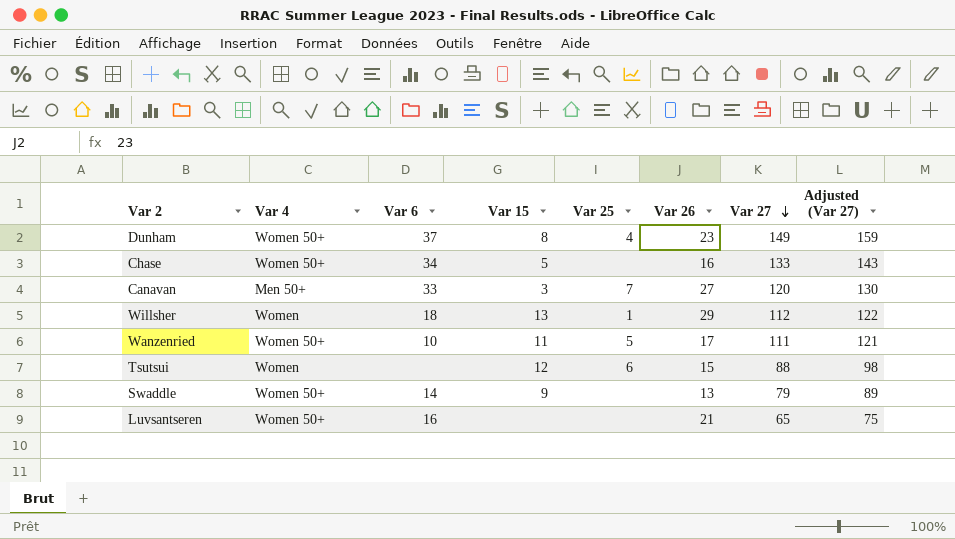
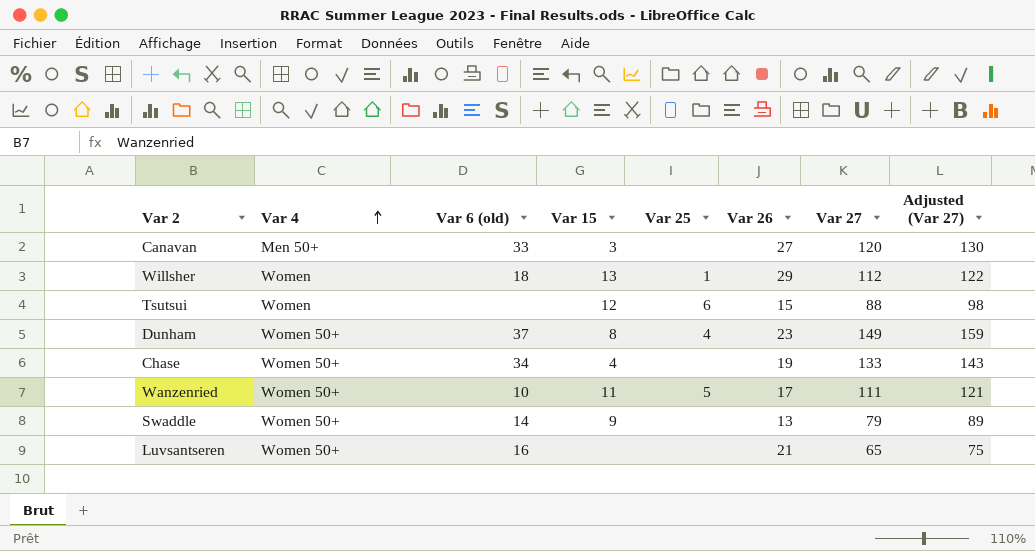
row order: Var 27 descending -> Var 4 ascending
column name: Var 6 -> Var 6 (old)
Canavan | Var 25: 7 -> none
Chase | Var 15: 5 -> 4
Chase | Var 26: 16 -> 19

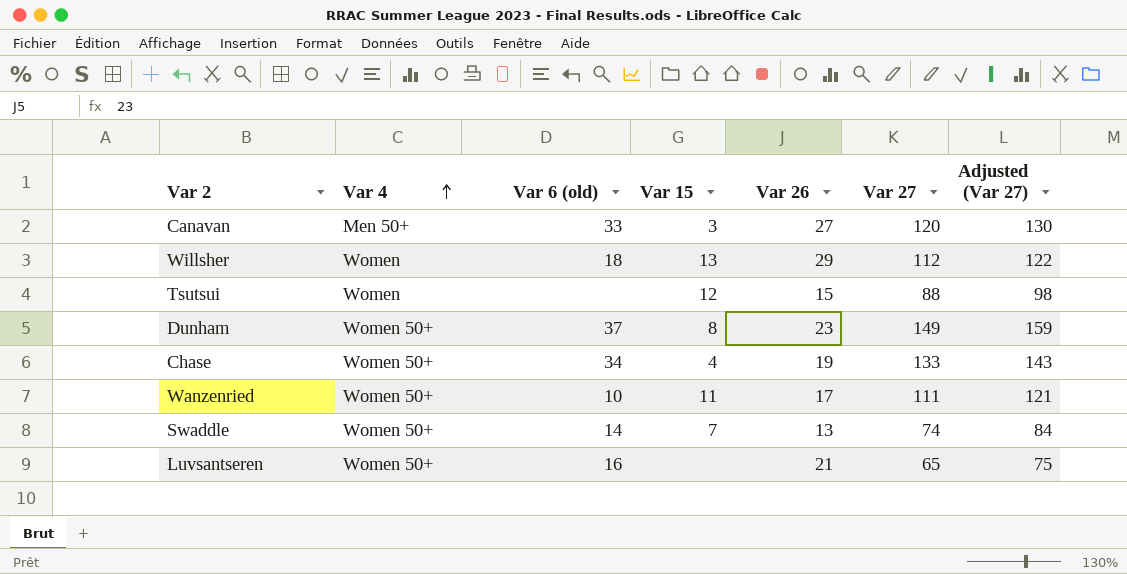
column Var 25 | position: 5 -> none
Swaddle | Var 15: 9 -> 7
Swaddle | Var 27: 79 -> 74
Swaddle | Adjusted (Var 27): 89 -> 84

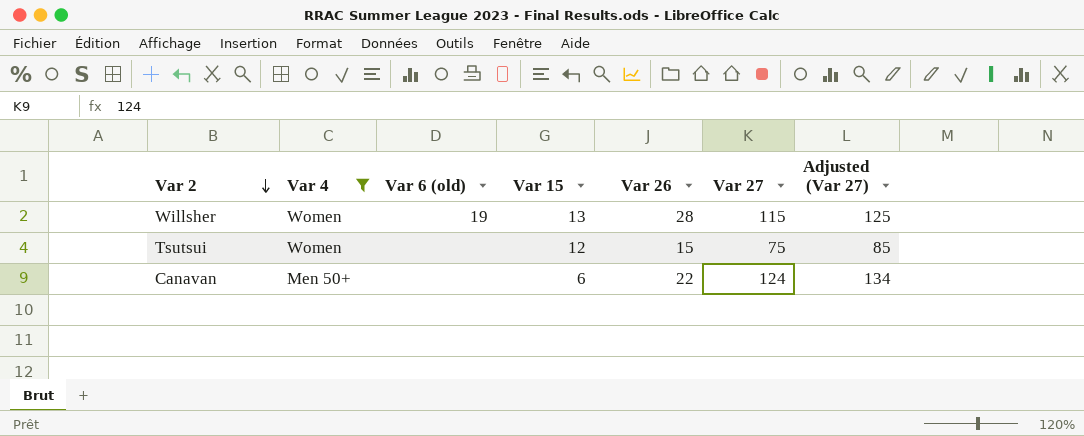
filter: none -> Var 4 != Women 50+
row order: Var 4 ascending -> Var 2 descending
Willsher | Var 6 (old): 18 -> 19
Willsher | Var 26: 29 -> 28
Willsher | Var 27: 112 -> 115
Willsher | Adjusted (Var 27): 122 -> 125
Tsutsui | Var 27: 88 -> 75
Tsutsui | Adjusted (Var 27): 98 -> 85
Canavan | Var 6 (old): 33 -> none
Canavan | Var 15: 3 -> 6
Canavan | Var 26: 27 -> 22
Canavan | Var 27: 120 -> 124
Canavan | Adjusted (Var 27): 130 -> 134

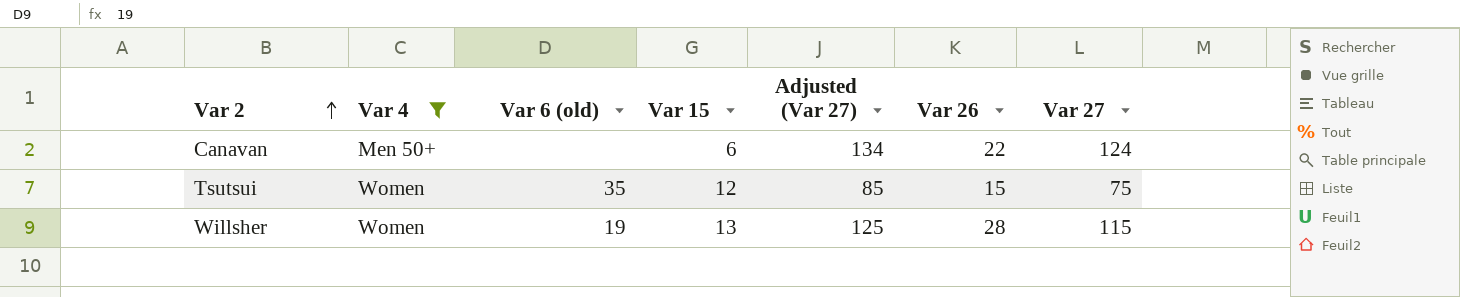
row order: Var 2 descending -> Var 2 ascending
column Adjusted (Var 27) | position: 7 -> 5
Tsutsui | Var 6 (old): none -> 35

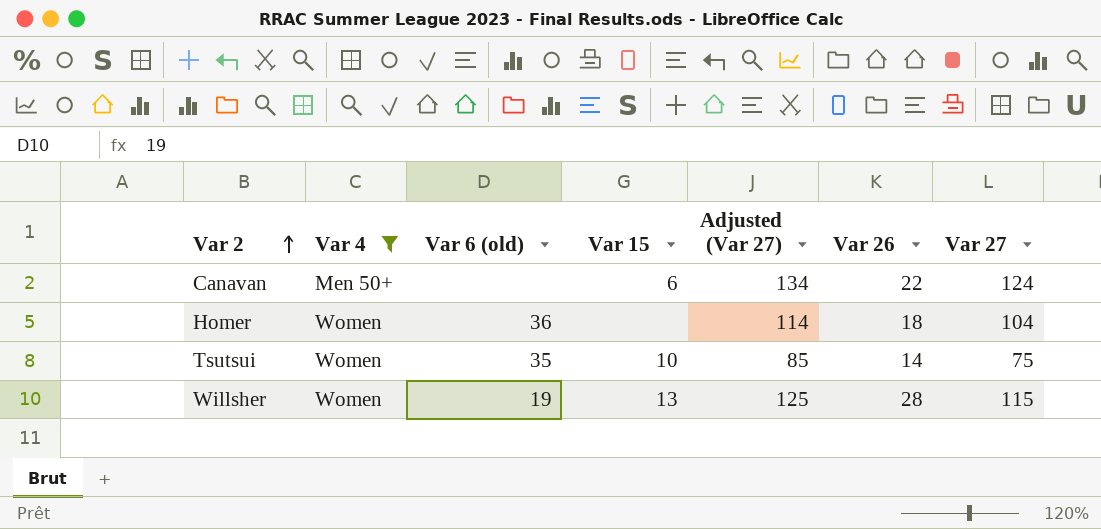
row Homer: none -> Women | 36 | none | 114 | 18 | 104
Tsutsui | Var 15: 12 -> 10
Tsutsui | Var 26: 15 -> 14

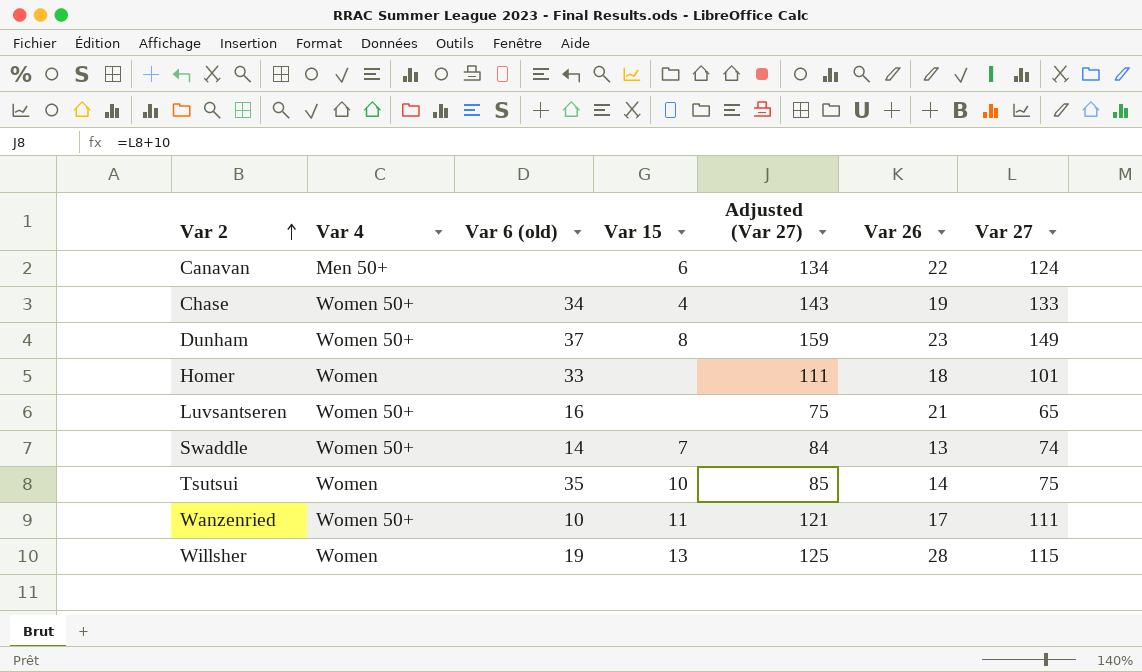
filter: Var 4 != Women 50+ -> none
Homer | Var 6 (old): 36 -> 33
Homer | Adjusted (Var 27): 114 -> 111
Homer | Var 27: 104 -> 101

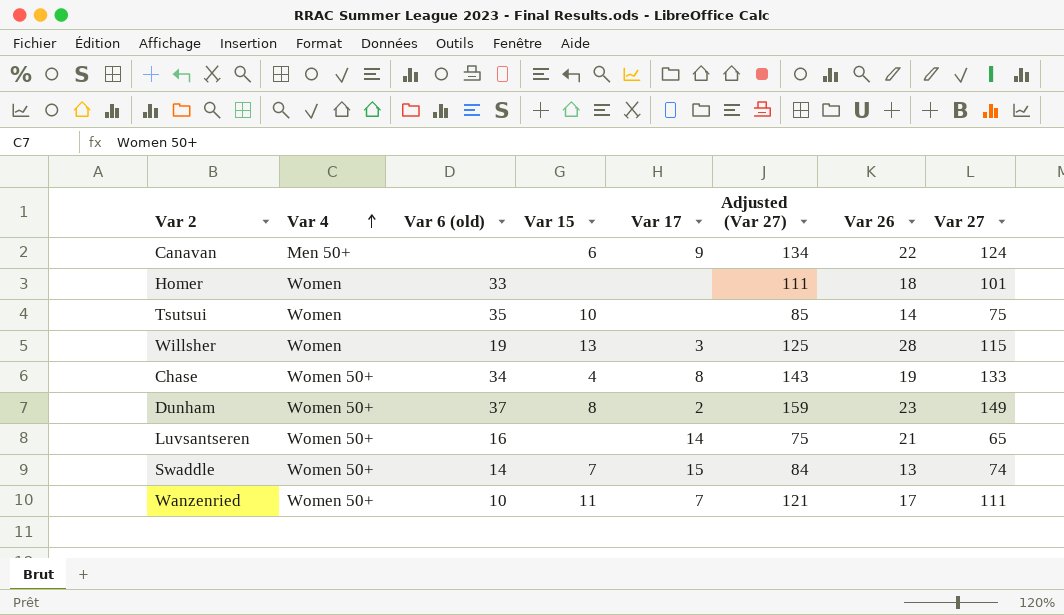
row order: Var 2 ascending -> Var 4 ascending
column Var 17 | position: none -> 5

